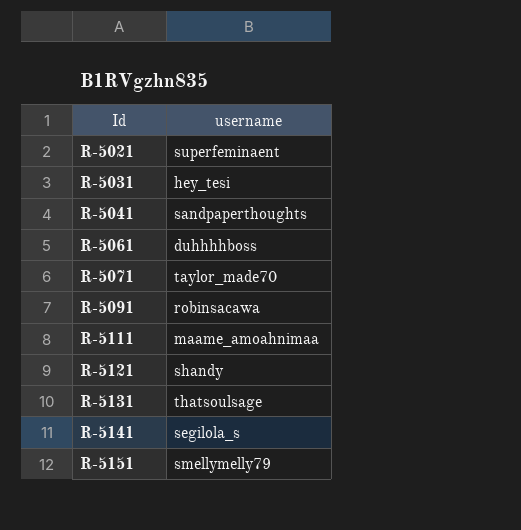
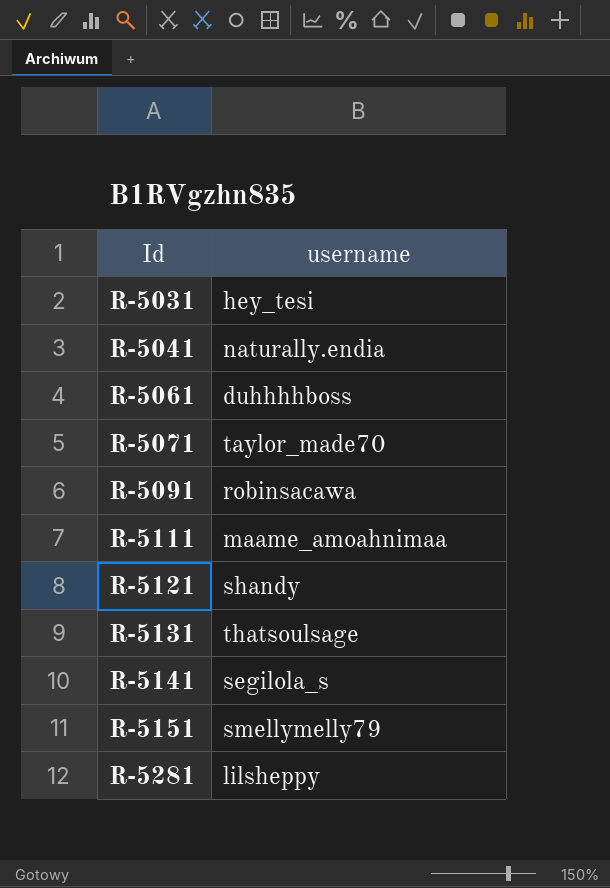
row R-5021: superfeminaent -> none
R-5041 | username: sandpaperthoughts -> naturally.endia
row R-5281: none -> lilsheppy

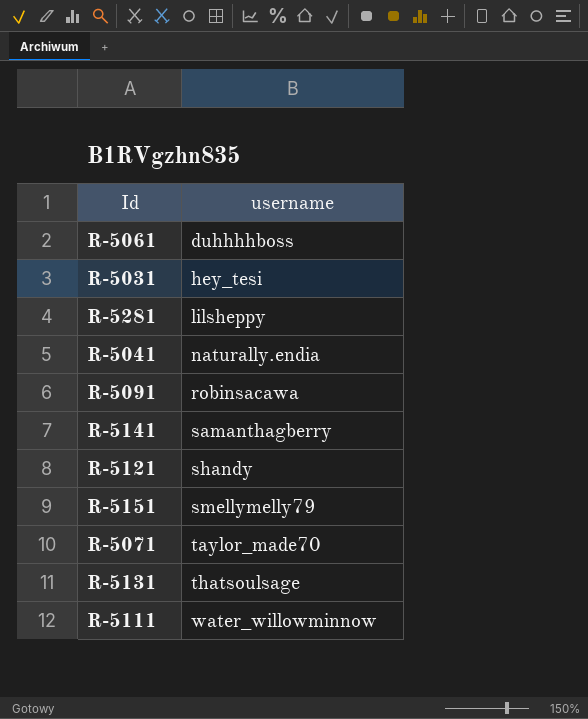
row order: Id ascending -> username ascending
R-5141 | username: segilola_s -> samanthagberry
R-5111 | username: maame_amoahnimaa -> water_willowminnow

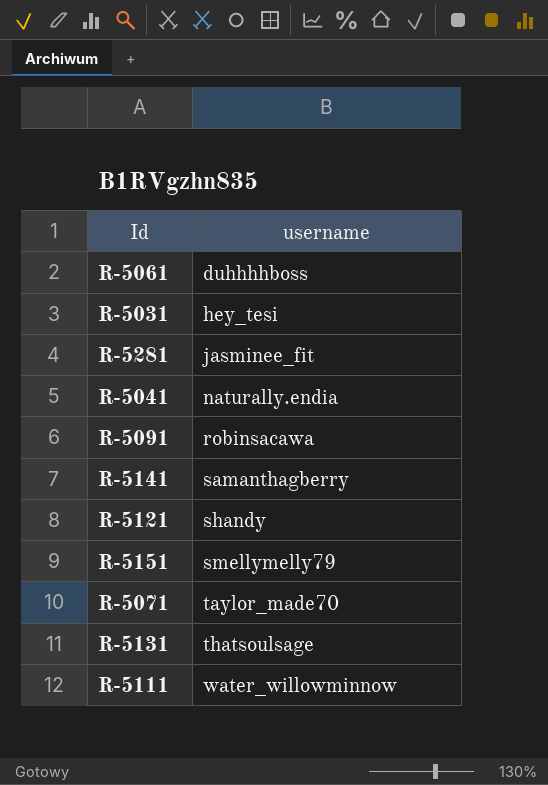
R-5281 | username: lilsheppy -> jasminee_fit

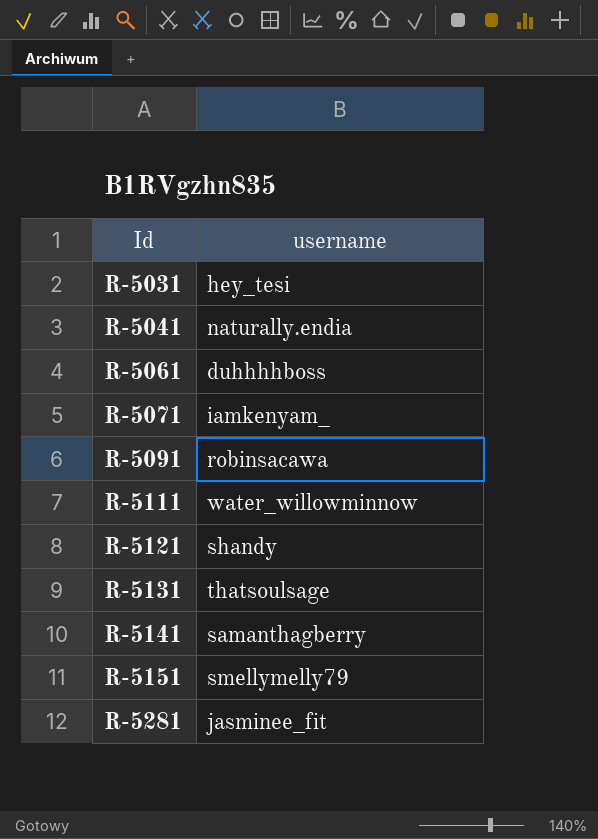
row order: username ascending -> Id ascending
R-5071 | username: taylor_made70 -> iamkenyam_

